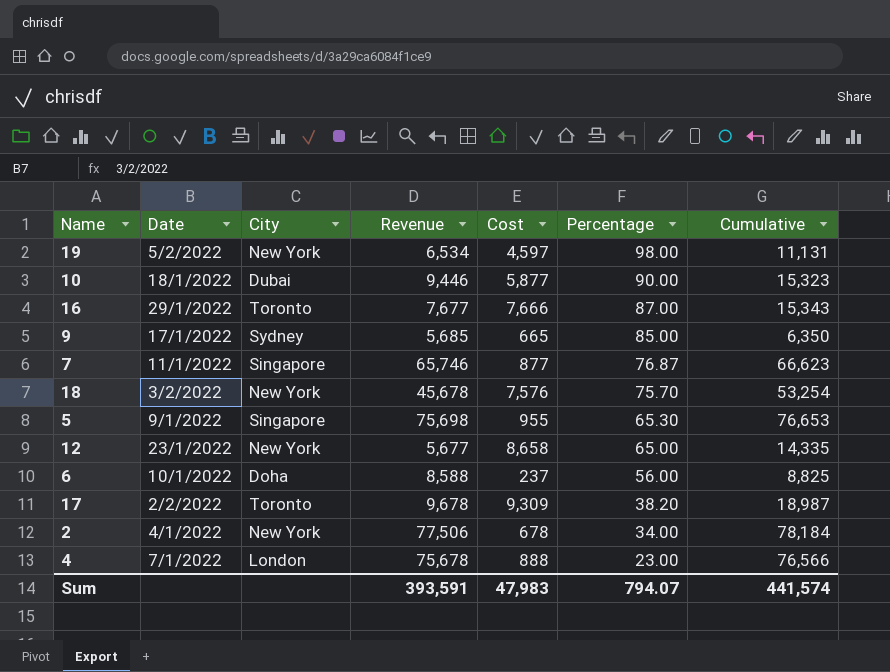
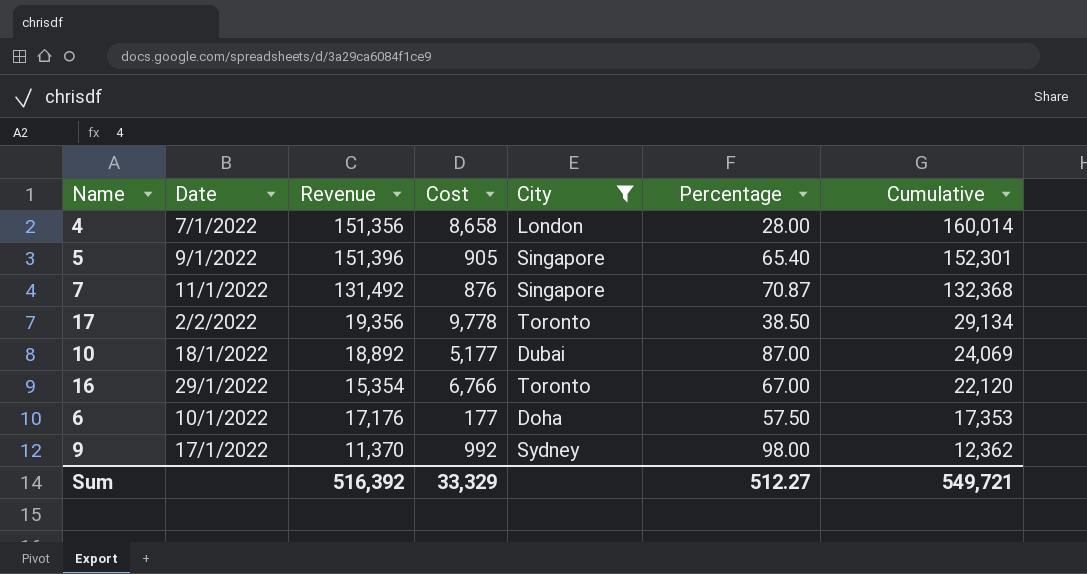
filter: none -> City != New York
row order: Percentage descending -> Cumulative descending
column City | position: 3 -> 5
4 | Revenue: 75,678 -> 151,356
4 | Cost: 888 -> 8,658
4 | Percentage: 23.00 -> 28.00
4 | Cumulative: 76,566 -> 160,014
5 | Revenue: 75,698 -> 151,396
5 | Cost: 955 -> 905
5 | Percentage: 65.30 -> 65.40
5 | Cumulative: 76,653 -> 152,301
7 | Revenue: 65,746 -> 131,492
7 | Cost: 877 -> 876
7 | Percentage: 76.87 -> 70.87
7 | Cumulative: 66,623 -> 132,368
17 | Revenue: 9,678 -> 19,356
17 | Cost: 9,309 -> 9,778
17 | Percentage: 38.20 -> 38.50
17 | Cumulative: 18,987 -> 29,134
10 | Revenue: 9,446 -> 18,892
10 | Cost: 5,877 -> 5,177
10 | Percentage: 90.00 -> 87.00
10 | Cumulative: 15,323 -> 24,069
16 | Revenue: 7,677 -> 15,354
16 | Cost: 7,666 -> 6,766
16 | Percentage: 87.00 -> 67.00
16 | Cumulative: 15,343 -> 22,120
6 | Revenue: 8,588 -> 17,176
6 | Cost: 237 -> 177
6 | Percentage: 56.00 -> 57.50
6 | Cumulative: 8,825 -> 17,353
9 | Revenue: 5,685 -> 11,370
9 | Cost: 665 -> 992
9 | Percentage: 85.00 -> 98.00
9 | Cumulative: 6,350 -> 12,362
Sum | Revenue: 393,591 -> 516,392
Sum | Cost: 47,983 -> 33,329
Sum | Percentage: 794.07 -> 512.27
Sum | Cumulative: 441,574 -> 549,721

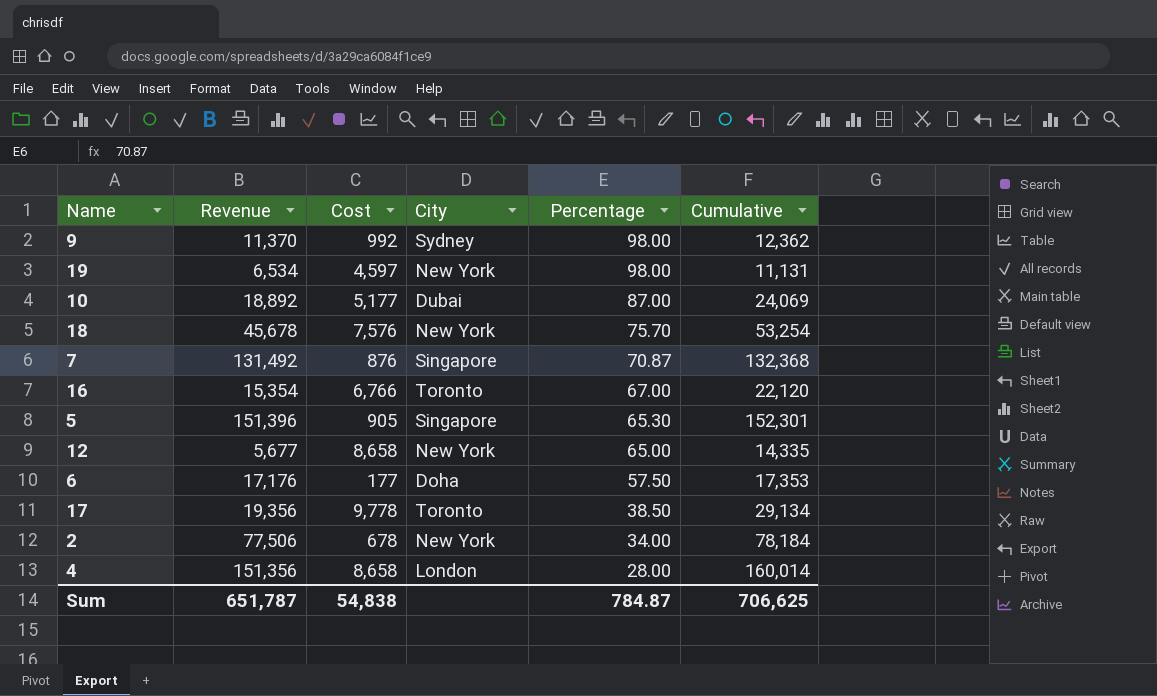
filter: City != New York -> none
row order: Cumulative descending -> Percentage descending
column Date | position: 2 -> none
5 | Percentage: 65.40 -> 65.30
Sum | Revenue: 516,392 -> 651,787
Sum | Cost: 33,329 -> 54,838
Sum | Percentage: 512.27 -> 784.87
Sum | Cumulative: 549,721 -> 706,625

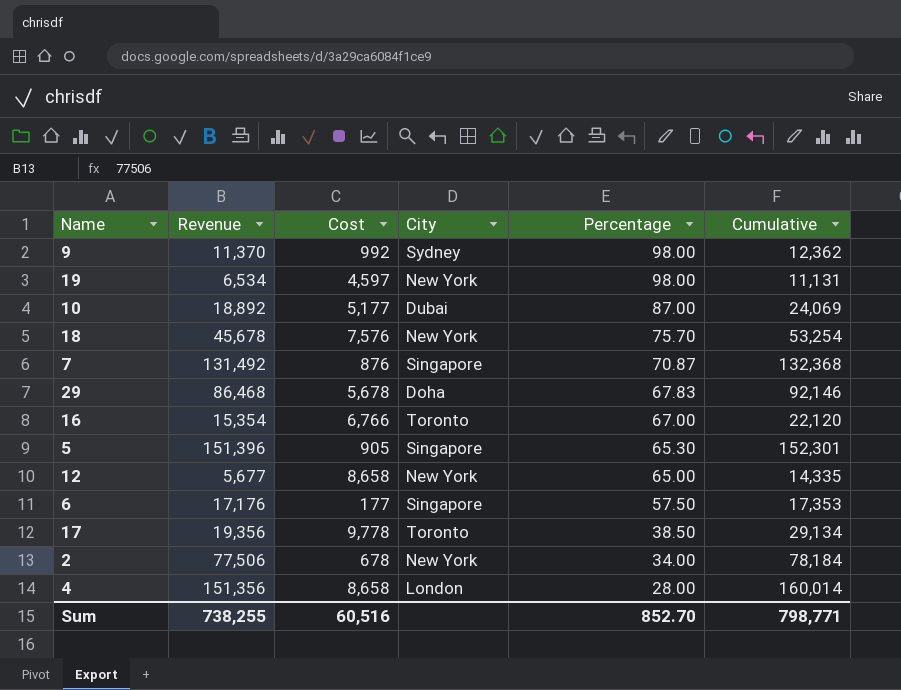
row 29: none -> 86,468 | 5,678 | Doha | 67.83 | 92,146
6 | City: Doha -> Singapore
Sum | Revenue: 651,787 -> 738,255
Sum | Cost: 54,838 -> 60,516
Sum | Percentage: 784.87 -> 852.70
Sum | Cumulative: 706,625 -> 798,771

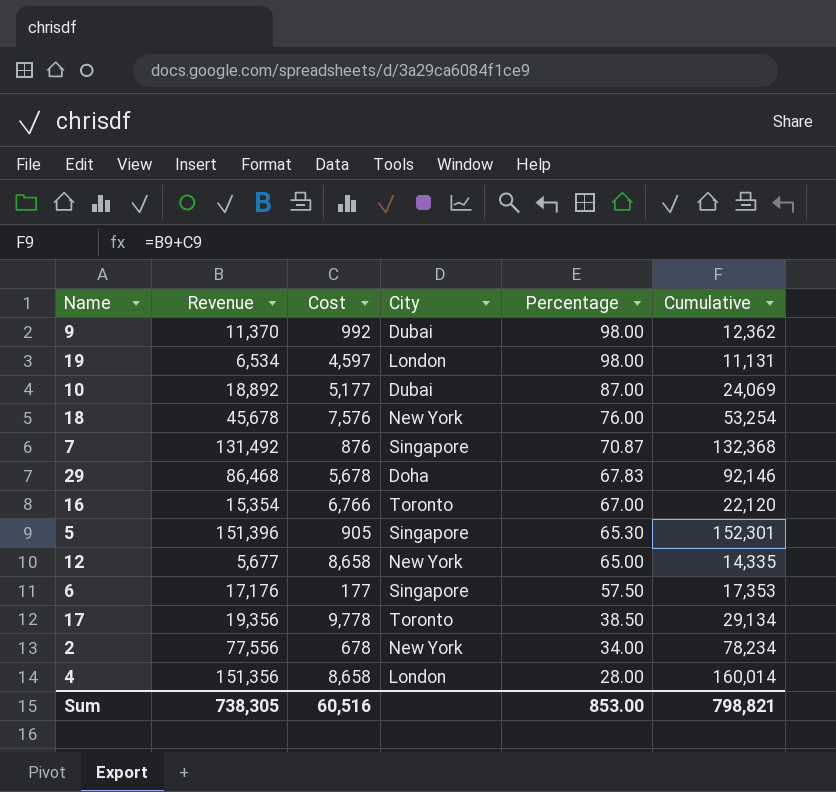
9 | City: Sydney -> Dubai
19 | City: New York -> London
18 | Percentage: 75.70 -> 76.00
2 | Revenue: 77,506 -> 77,556
2 | Cumulative: 78,184 -> 78,234
Sum | Revenue: 738,255 -> 738,305
Sum | Percentage: 852.70 -> 853.00
Sum | Cumulative: 798,771 -> 798,821

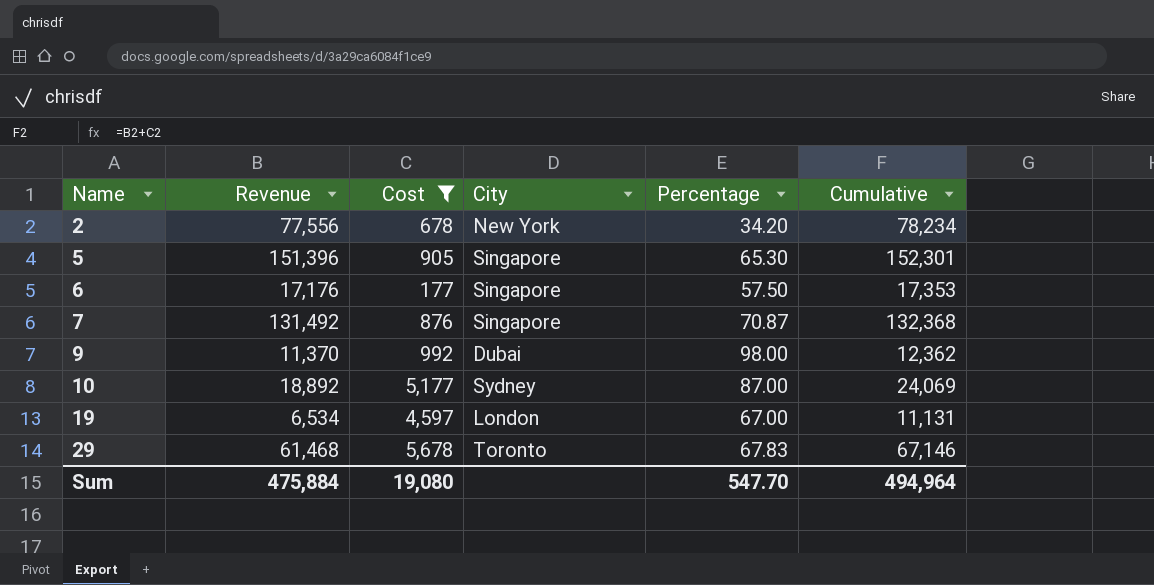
filter: none -> Cost <= 5,678
row order: Percentage descending -> Name ascending
2 | Percentage: 34.00 -> 34.20
10 | City: Dubai -> Sydney
19 | Percentage: 98.00 -> 67.00
29 | Revenue: 86,468 -> 61,468
29 | City: Doha -> Toronto
29 | Cumulative: 92,146 -> 67,146
Sum | Revenue: 738,305 -> 475,884
Sum | Cost: 60,516 -> 19,080
Sum | Percentage: 853.00 -> 547.70
Sum | Cumulative: 798,821 -> 494,964

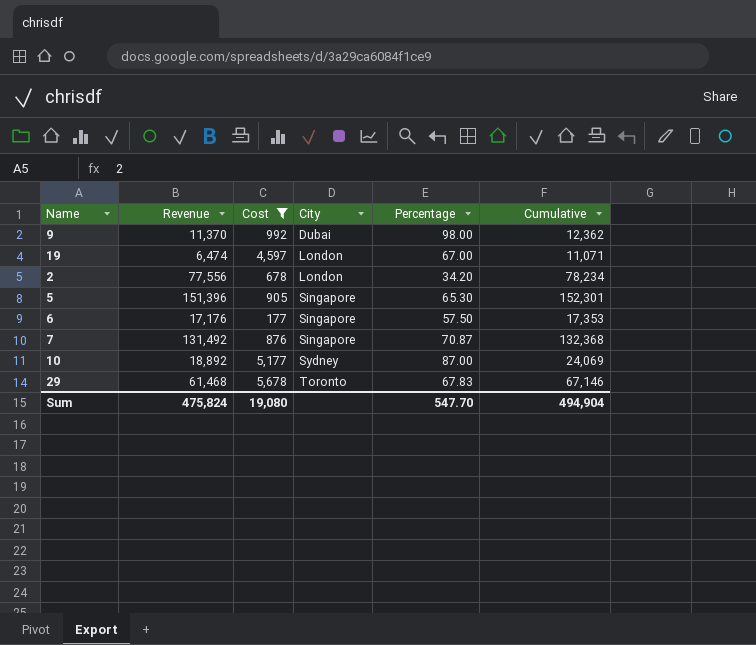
row order: Name ascending -> City ascending
19 | Revenue: 6,534 -> 6,474
19 | Cumulative: 11,131 -> 11,071
2 | City: New York -> London
Sum | Revenue: 475,884 -> 475,824
Sum | Cumulative: 494,964 -> 494,904

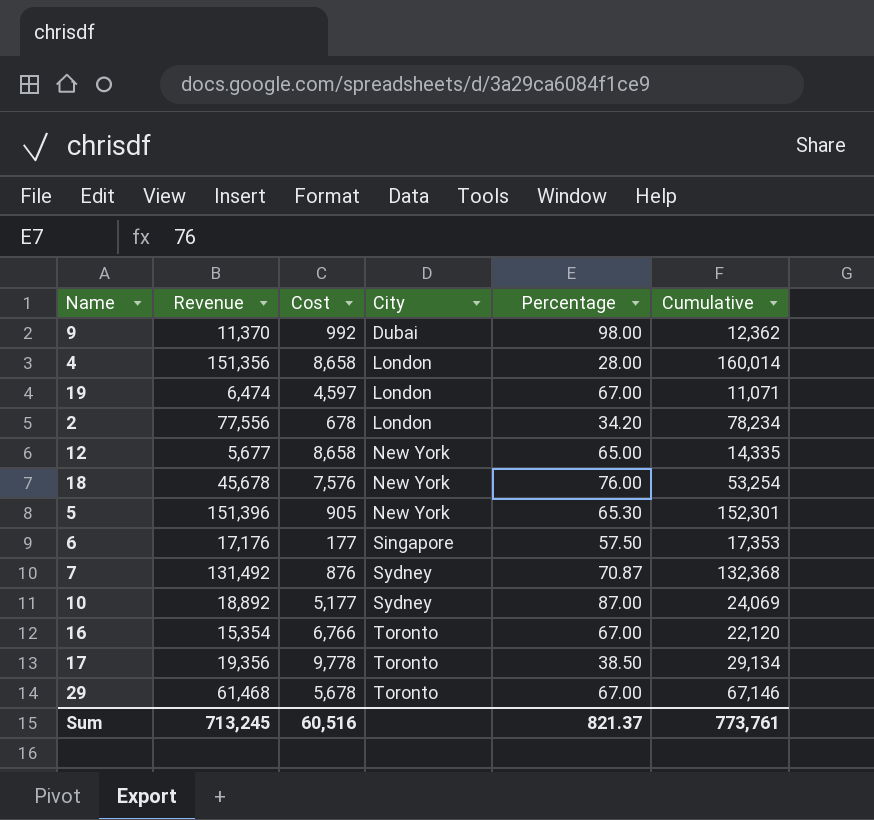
filter: Cost <= 5,678 -> none
5 | City: Singapore -> New York
7 | City: Singapore -> Sydney
29 | Percentage: 67.83 -> 67.00
Sum | Revenue: 475,824 -> 713,245
Sum | Cost: 19,080 -> 60,516
Sum | Percentage: 547.70 -> 821.37
Sum | Cumulative: 494,904 -> 773,761

